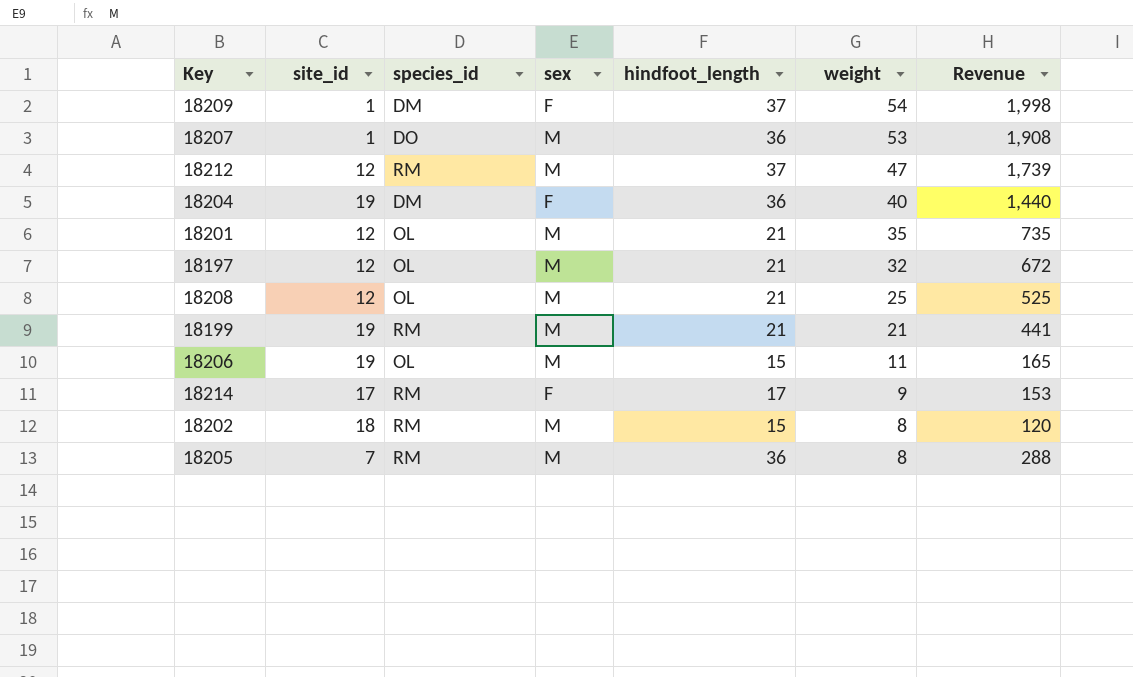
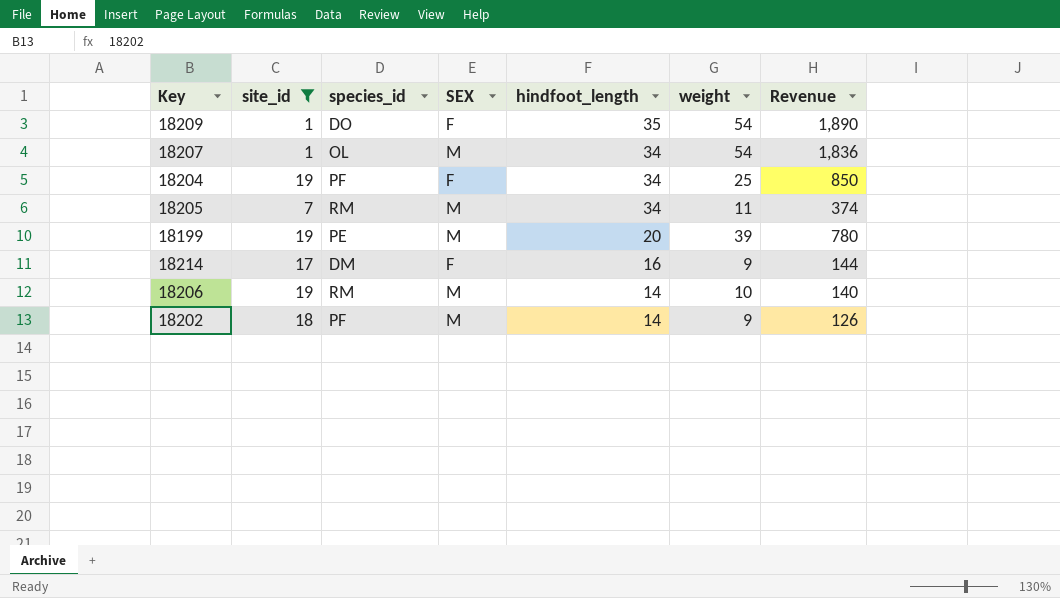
filter: none -> site_id != 12
row order: weight descending -> hindfoot_length descending
column name: sex -> SEX
18209 | species_id: DM -> DO
18209 | hindfoot_length: 37 -> 35
18209 | Revenue: 1,998 -> 1,890
18207 | species_id: DO -> OL
18207 | hindfoot_length: 36 -> 34
18207 | weight: 53 -> 54
18207 | Revenue: 1,908 -> 1,836
18204 | species_id: DM -> PF
18204 | hindfoot_length: 36 -> 34
18204 | weight: 40 -> 25
18204 | Revenue: 1,440 -> 850
18205 | hindfoot_length: 36 -> 34
18205 | weight: 8 -> 11
18205 | Revenue: 288 -> 374
18199 | species_id: RM -> PE
18199 | hindfoot_length: 21 -> 20
18199 | weight: 21 -> 39
18199 | Revenue: 441 -> 780
18214 | species_id: RM -> DM
18214 | hindfoot_length: 17 -> 16
18214 | Revenue: 153 -> 144
18206 | species_id: OL -> RM
18206 | hindfoot_length: 15 -> 14
18206 | weight: 11 -> 10
18206 | Revenue: 165 -> 140
18202 | species_id: RM -> PF
18202 | hindfoot_length: 15 -> 14
18202 | weight: 8 -> 9
18202 | Revenue: 120 -> 126

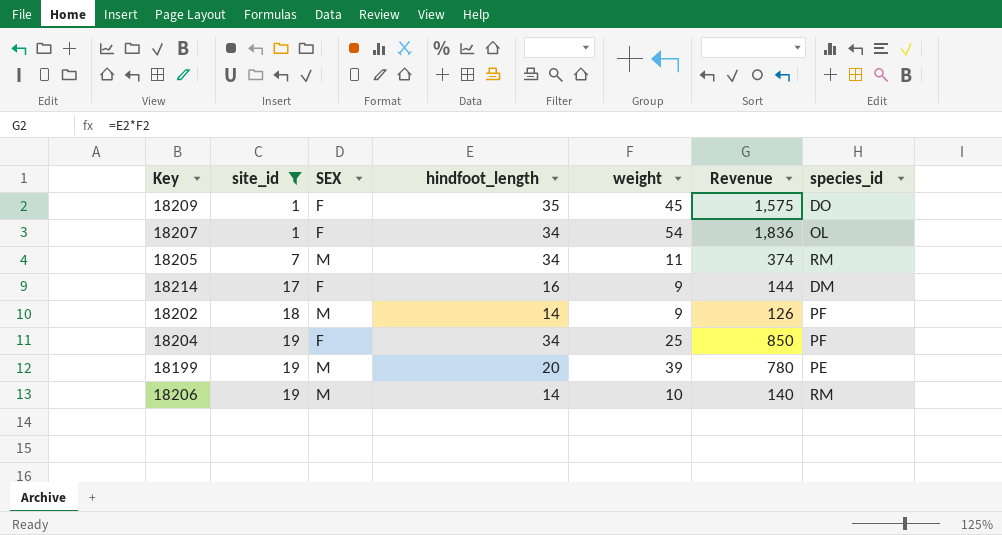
row order: hindfoot_length descending -> site_id ascending
column species_id | position: 3 -> 7
18209 | weight: 54 -> 45
18209 | Revenue: 1,890 -> 1,575
18207 | SEX: M -> F

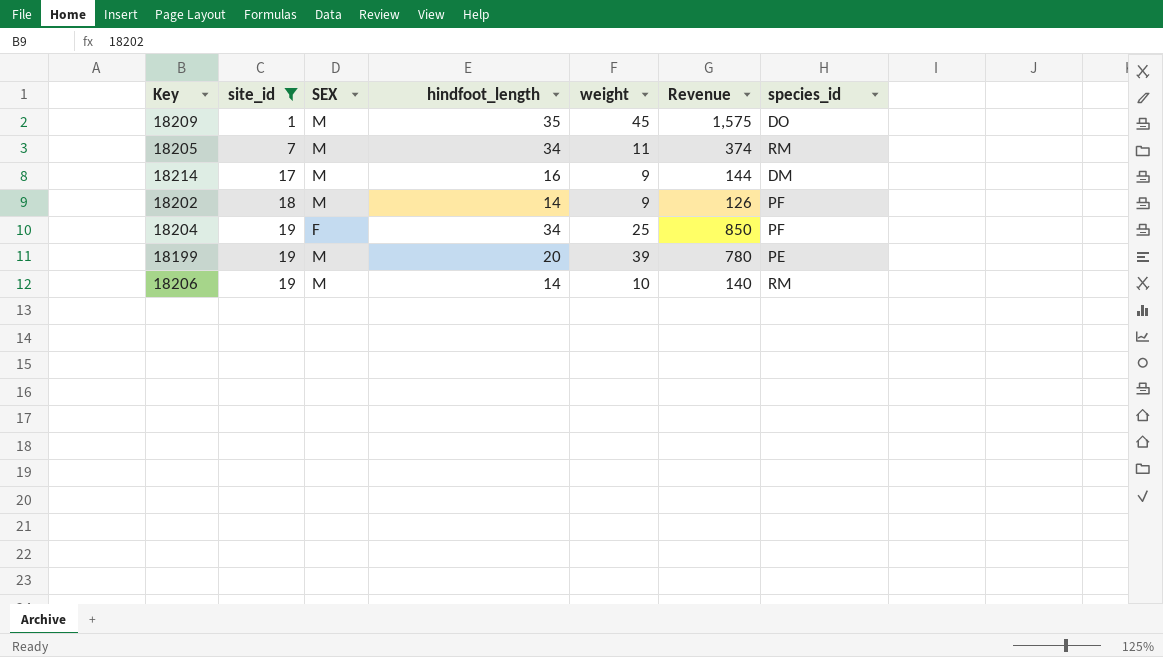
row 18207: 1 | F | 34 | 54 | 1,836 | OL -> none
18209 | SEX: F -> M
18214 | SEX: F -> M

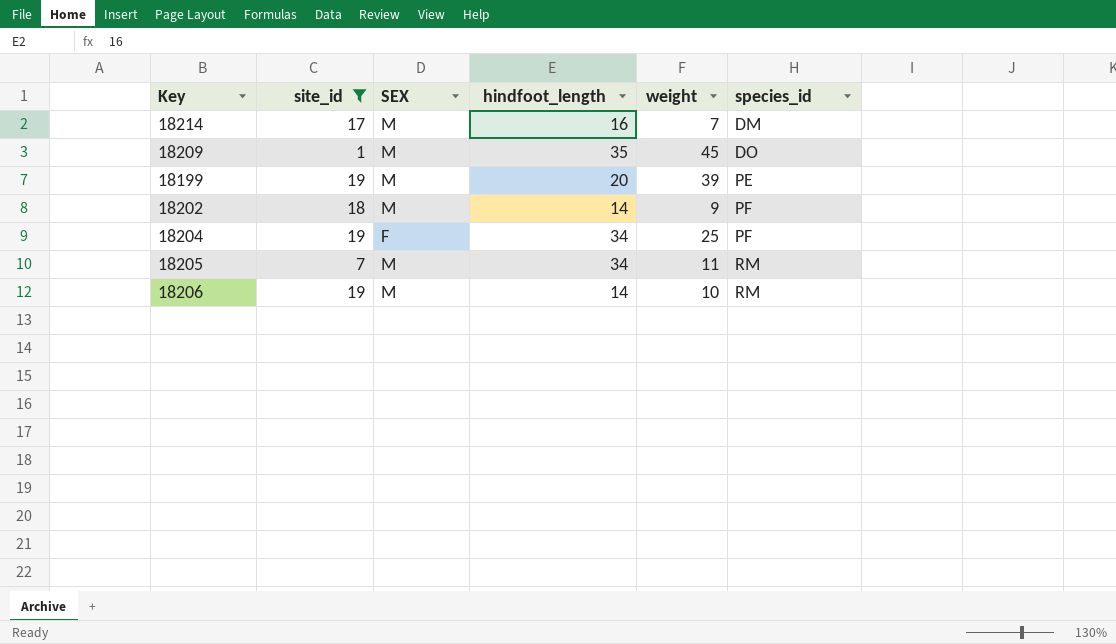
row order: site_id ascending -> species_id ascending
column Revenue | formula: [hindfoot_length] * [weight] -> none
18214 | weight: 9 -> 7

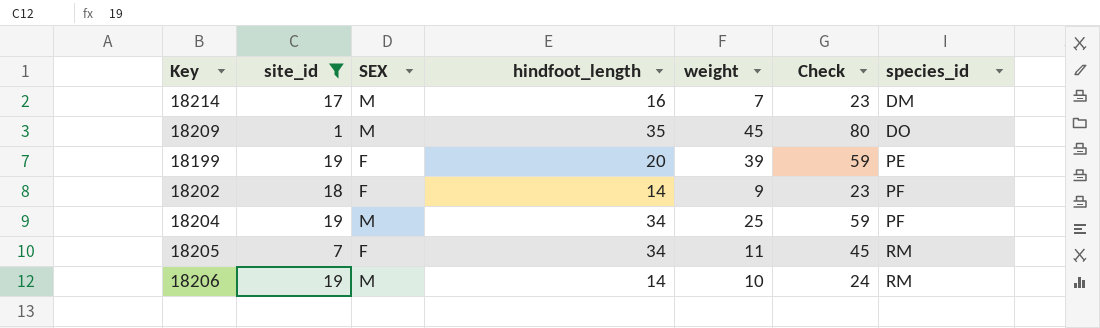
column Check | formula: none -> [hindfoot_length] + [weight]
18199 | SEX: M -> F
18202 | SEX: M -> F
18204 | SEX: F -> M
18205 | SEX: M -> F

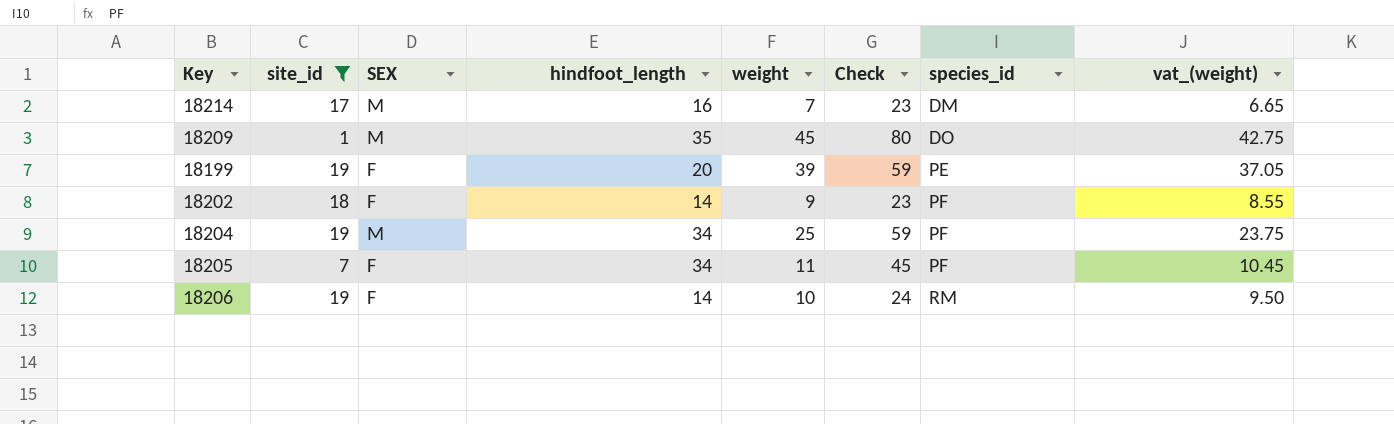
column vat_(weight) | formula: none -> [weight] * 0.95
18205 | species_id: RM -> PF
18206 | SEX: M -> F

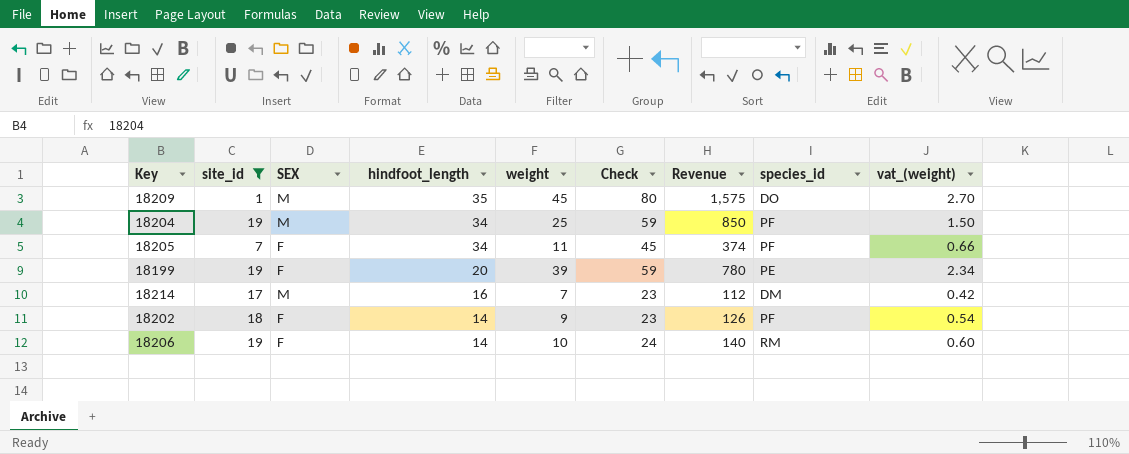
row order: species_id ascending -> hindfoot_length descending
column Revenue | formula: none -> [hindfoot_length] * [weight]
column vat_(weight) | formula: [weight] * 0.95 -> [weight] * 0.06

